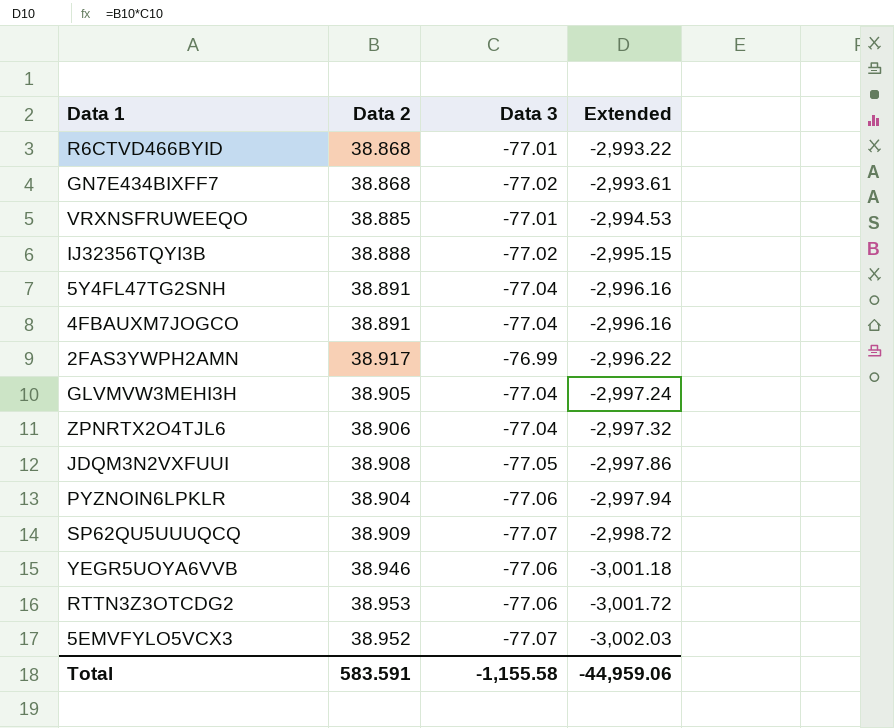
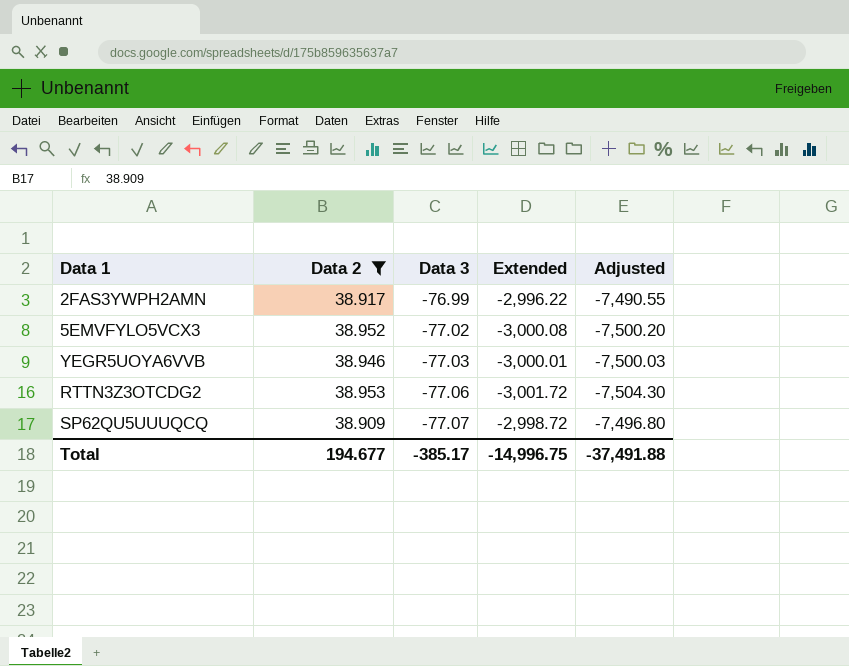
filter: none -> Data 2 >= 38.909
row order: Extended descending -> Data 3 descending
column Adjusted | formula: none -> [Extended] * 2.5
5EMVFYLO5VCX3 | Data 3: -77.07 -> -77.02
5EMVFYLO5VCX3 | Extended: -3,002.03 -> -3,000.08
YEGR5UOYA6VVB | Data 3: -77.06 -> -77.03
YEGR5UOYA6VVB | Extended: -3,001.18 -> -3,000.01
Total | Data 2: 583.591 -> 194.677
Total | Data 3: -1,155.58 -> -385.17
Total | Extended: -44,959.06 -> -14,996.75

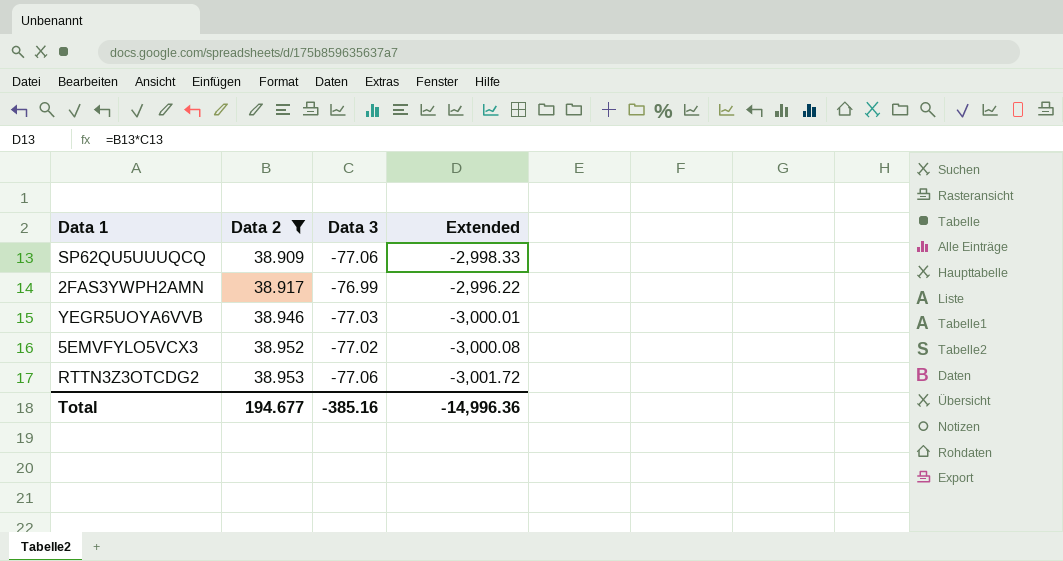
row order: Data 3 descending -> Data 2 ascending
column Adjusted | formula: [Extended] * 2.5 -> none
SP62QU5UUUQCQ | Data 3: -77.07 -> -77.06
SP62QU5UUUQCQ | Extended: -2,998.72 -> -2,998.33
Total | Data 3: -385.17 -> -385.16
Total | Extended: -14,996.75 -> -14,996.36

